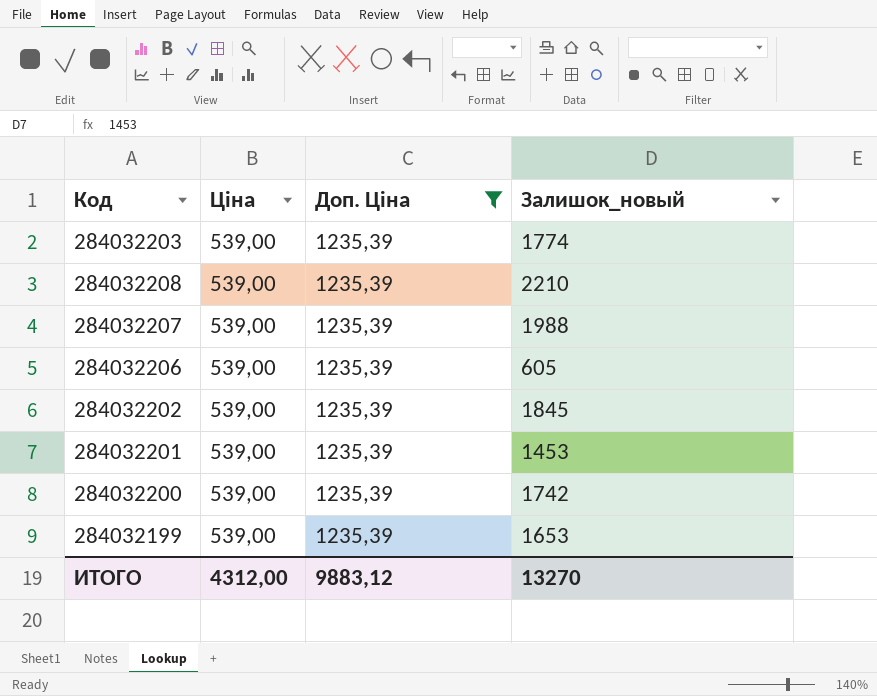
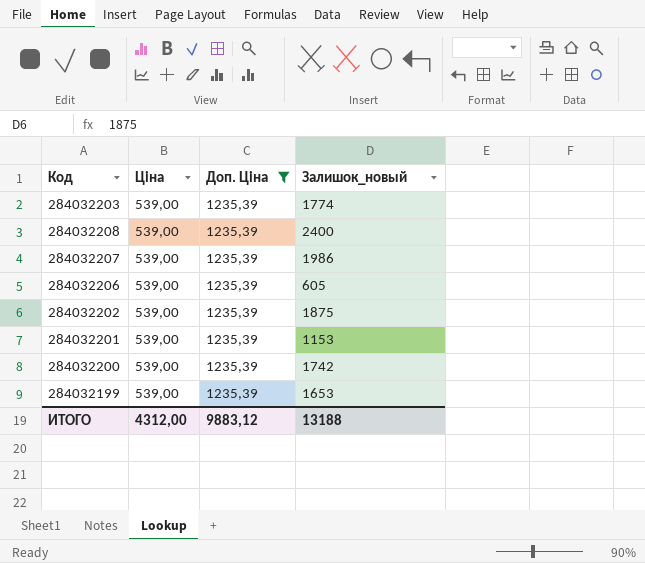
284032208 | Залишок_новый: 2210 -> 2400
284032207 | Залишок_новый: 1988 -> 1986
284032202 | Залишок_новый: 1845 -> 1875
284032201 | Залишок_новый: 1453 -> 1153
ИТОГО | Залишок_новый: 13270 -> 13188

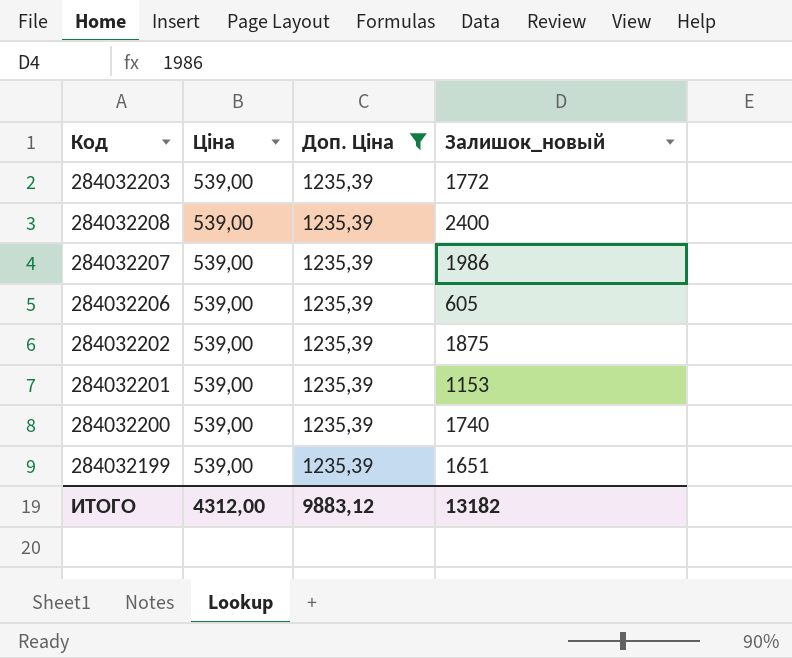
284032203 | Залишок_новый: 1774 -> 1772
284032200 | Залишок_новый: 1742 -> 1740
284032199 | Залишок_новый: 1653 -> 1651
ИТОГО | Залишок_новый: 13188 -> 13182

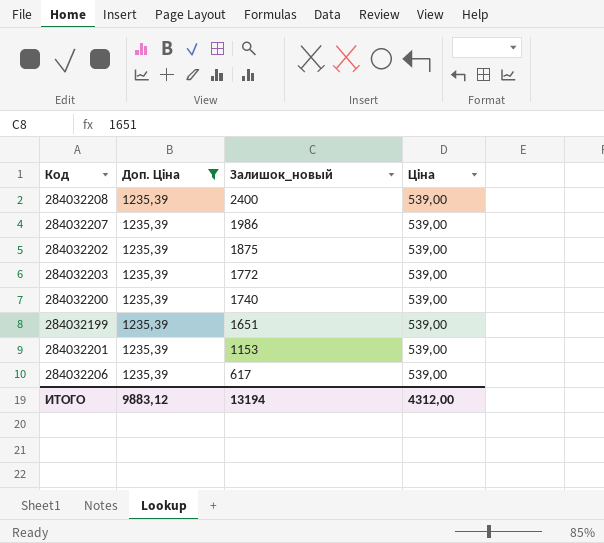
row order: none -> Залишок_новый descending
column Ціна | position: 2 -> 4
284032206 | Залишок_новый: 605 -> 617
ИТОГО | Залишок_новый: 13182 -> 13194

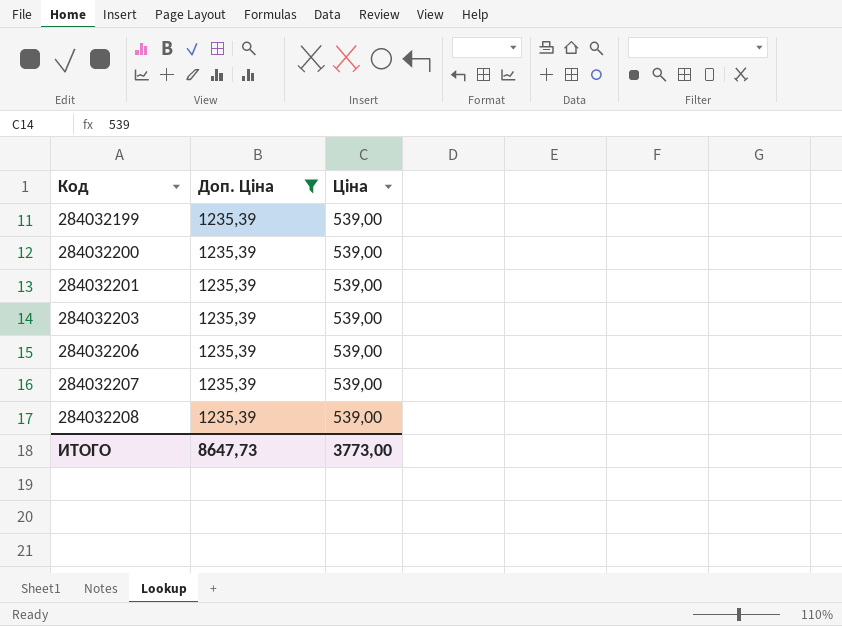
row order: Залишок_новый descending -> Код ascending
column Залишок_новый | position: 3 -> none
row 284032202: 1235,39 | 1875 | 539,00 -> none
ИТОГО | Доп. Ціна: 9883,12 -> 8647,73
ИТОГО | Ціна: 4312,00 -> 3773,00

